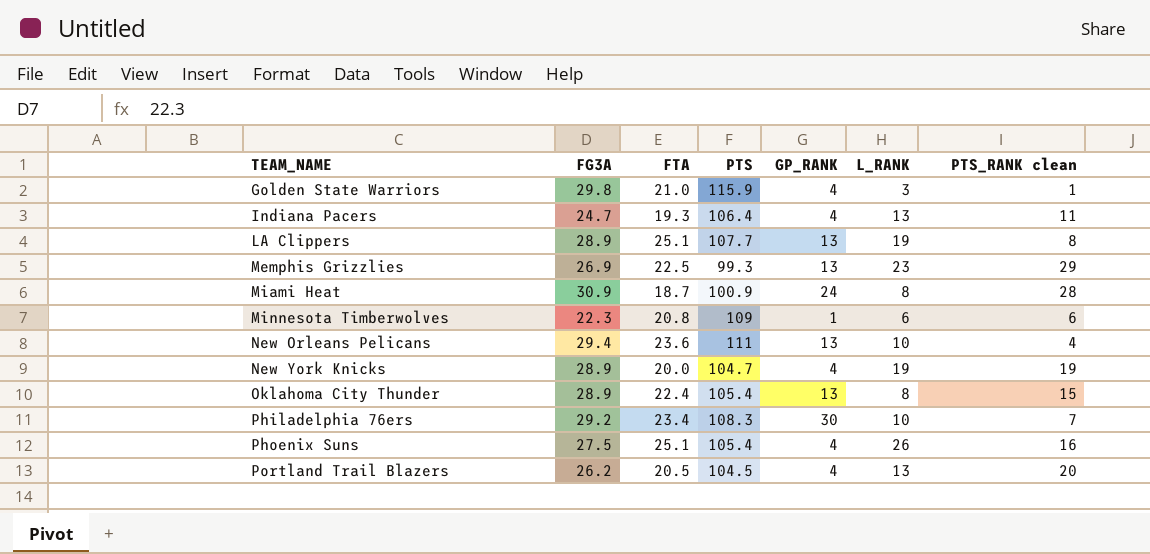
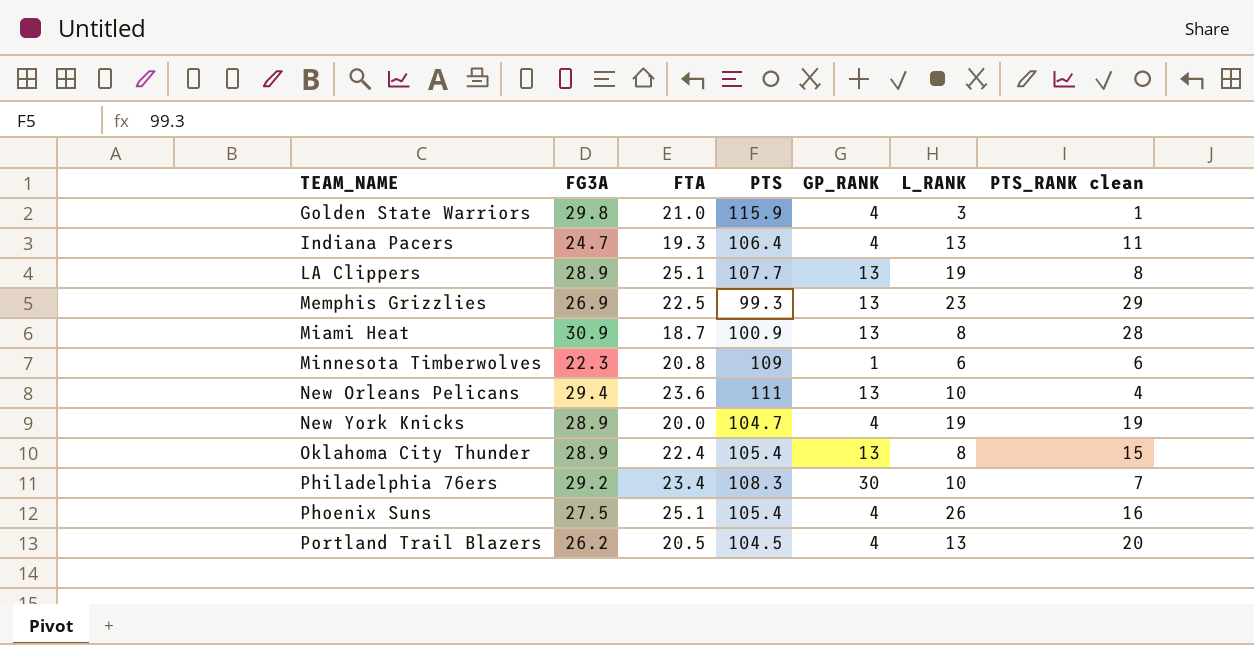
Miami Heat | GP_RANK: 24 -> 13

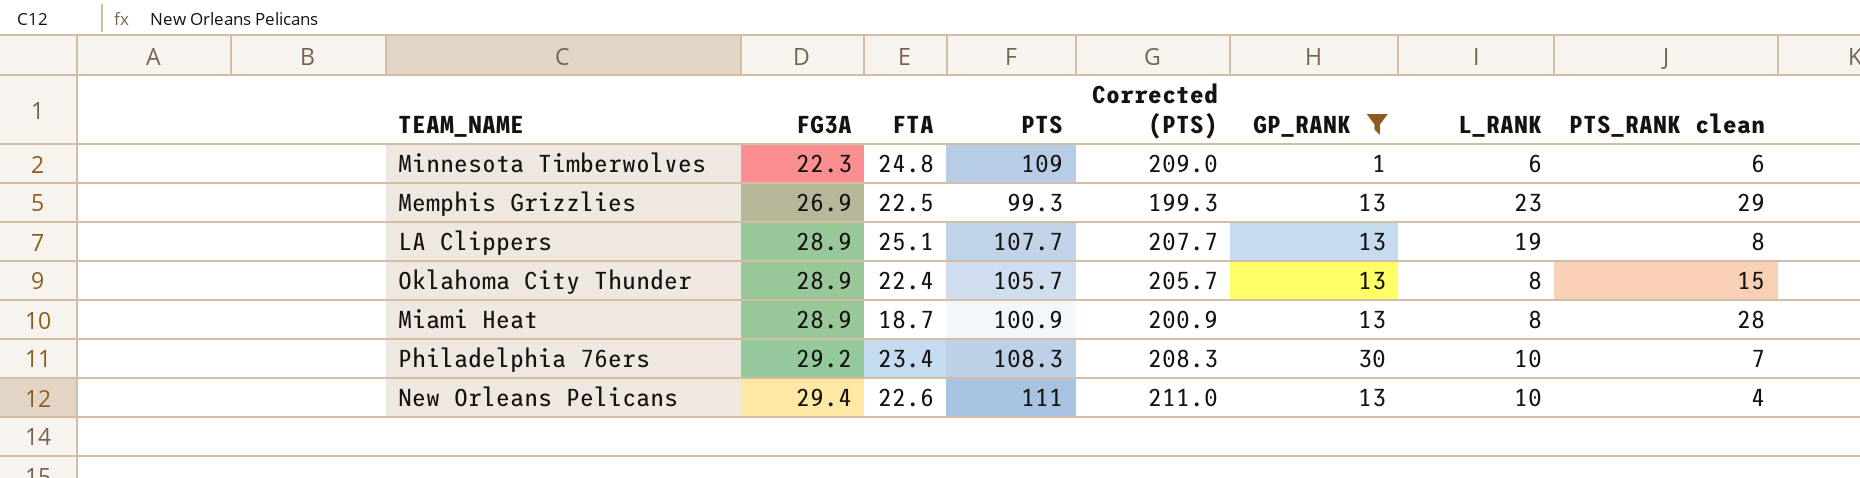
filter: none -> GP_RANK != 4
row order: TEAM_NAME ascending -> FG3A ascending
column Corrected (PTS) | formula: none -> [PTS] + 100
Minnesota Timberwolves | FTA: 20.8 -> 24.8
Oklahoma City Thunder | PTS: 105.4 -> 105.7
Miami Heat | FG3A: 30.9 -> 28.9
New Orleans Pelicans | FTA: 23.6 -> 22.6

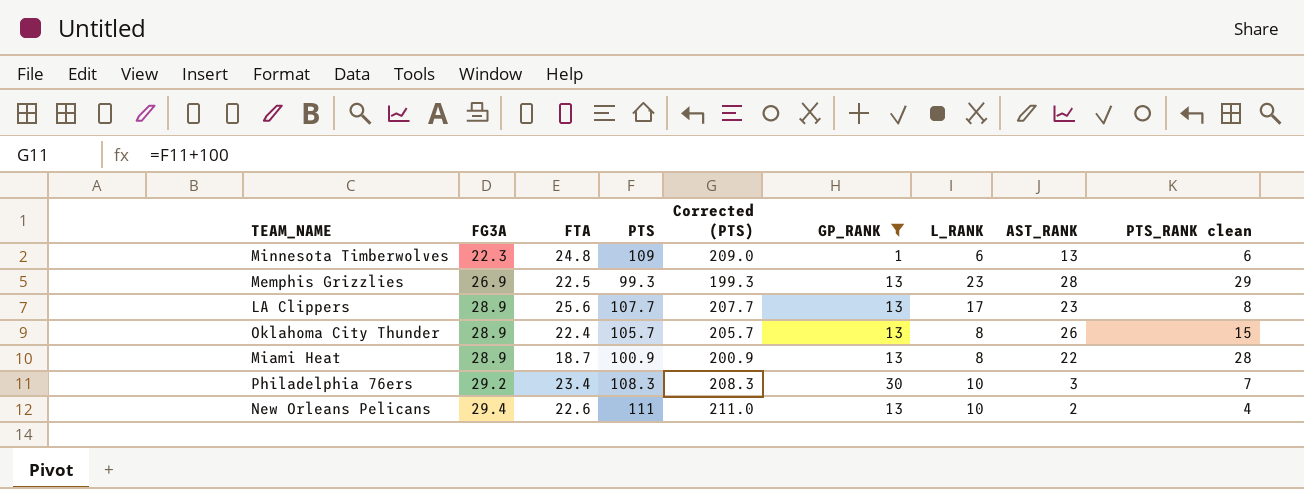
column AST_RANK | position: none -> 8
LA Clippers | FTA: 25.1 -> 25.6
LA Clippers | L_RANK: 19 -> 17

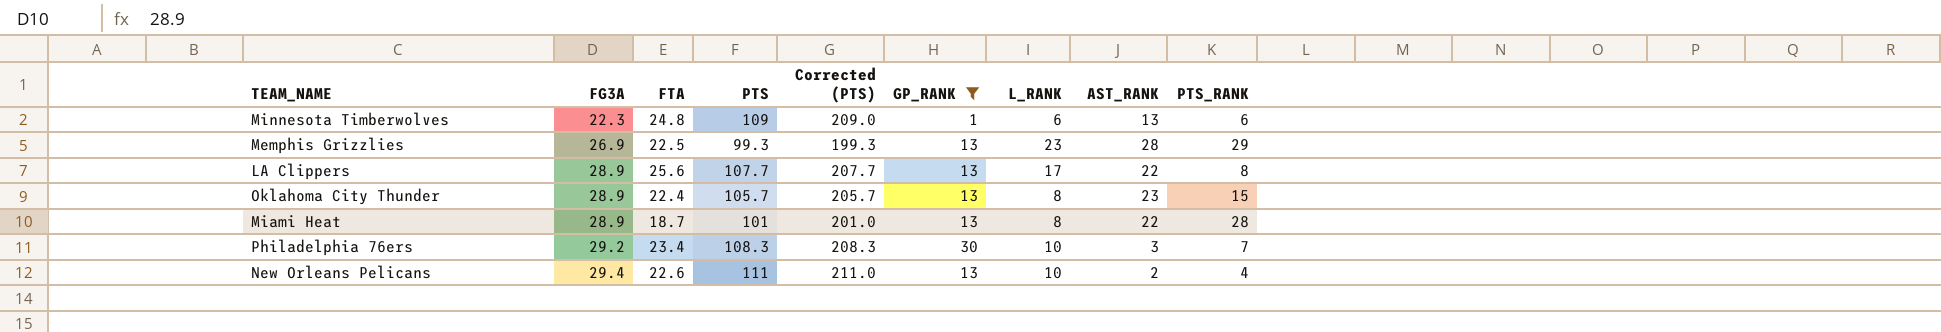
column name: PTS_RANK clean -> PTS_RANK
LA Clippers | AST_RANK: 23 -> 22
Oklahoma City Thunder | AST_RANK: 26 -> 23
Miami Heat | PTS: 100.9 -> 101
Miami Heat | Corrected (PTS): 200.9 -> 201.0

